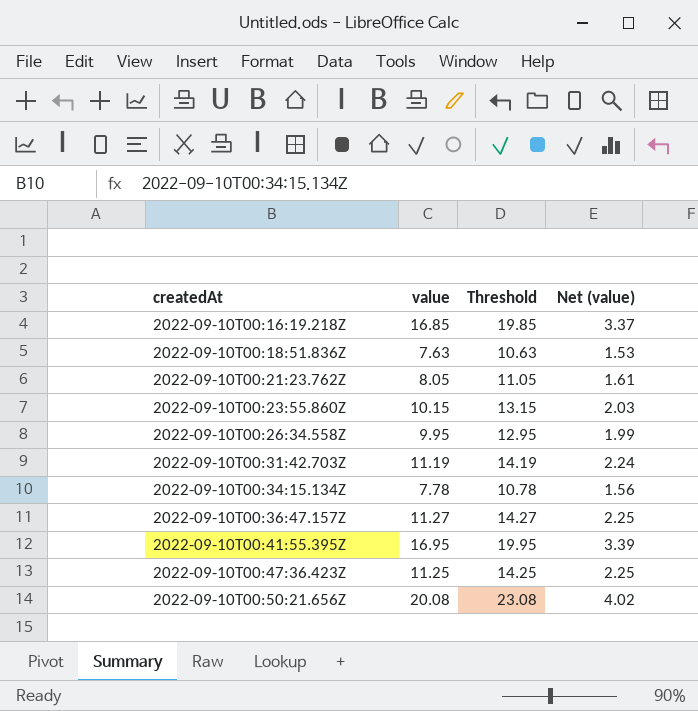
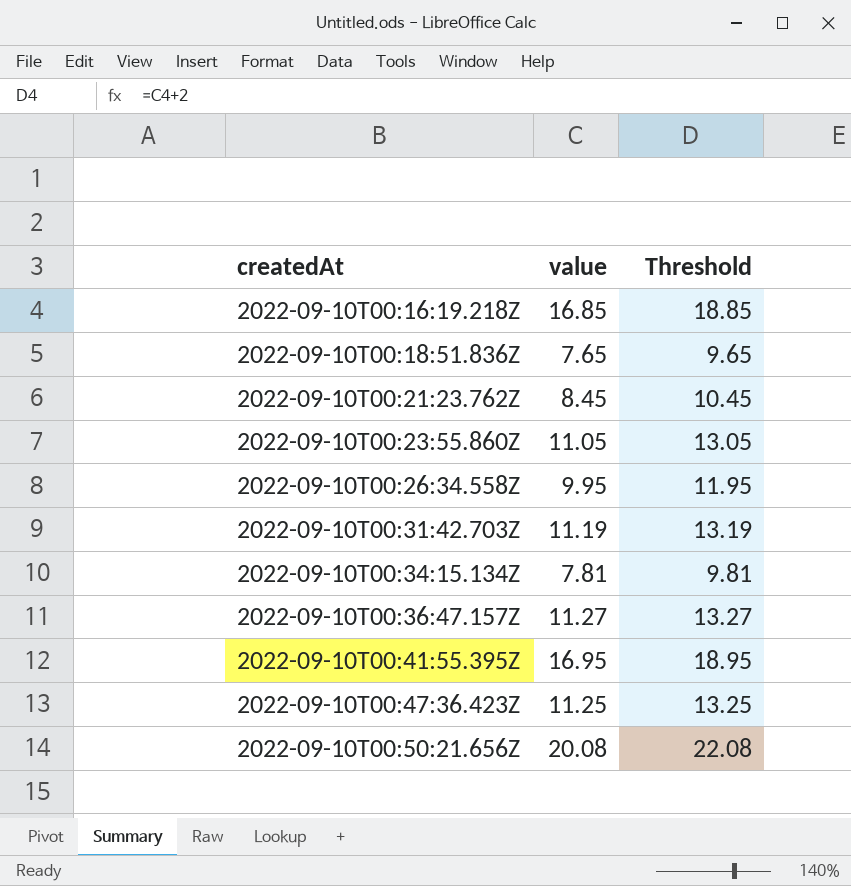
column Net (value) | formula: [value] * 0.2 -> none
column Threshold | formula: [value] + 3 -> [value] + 2
2022-09-10T00:18:51.836Z | value: 7.63 -> 7.65
2022-09-10T00:21:23.762Z | value: 8.05 -> 8.45
2022-09-10T00:23:55.860Z | value: 10.15 -> 11.05
2022-09-10T00:34:15.134Z | value: 7.78 -> 7.81

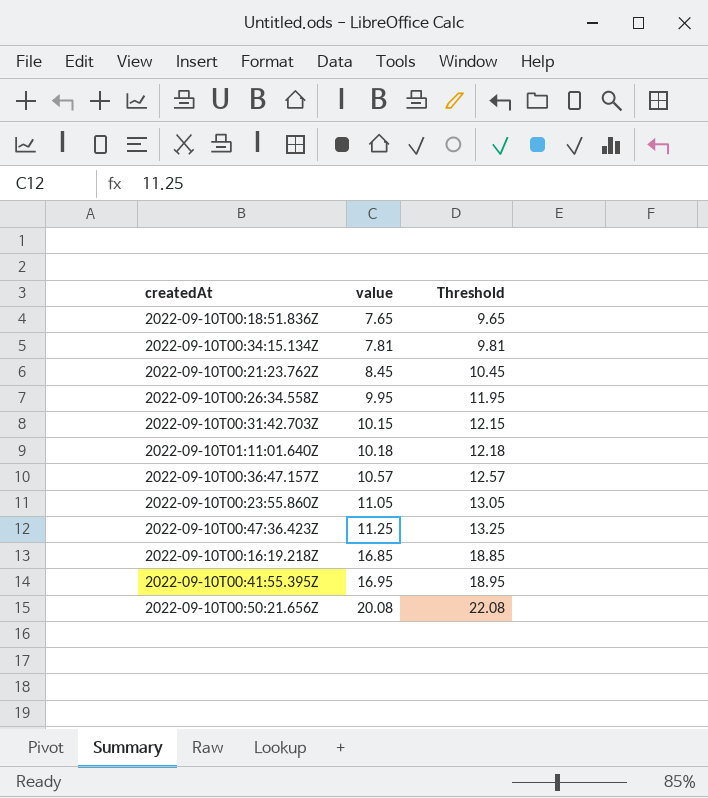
row order: createdAt ascending -> value ascending
2022-09-10T00:31:42.703Z | value: 11.19 -> 10.15
2022-09-10T00:31:42.703Z | Threshold: 13.19 -> 12.15
row 2022-09-10T01:11:01.640Z: none -> 10.18 | 12.18
2022-09-10T00:36:47.157Z | value: 11.27 -> 10.57
2022-09-10T00:36:47.157Z | Threshold: 13.27 -> 12.57

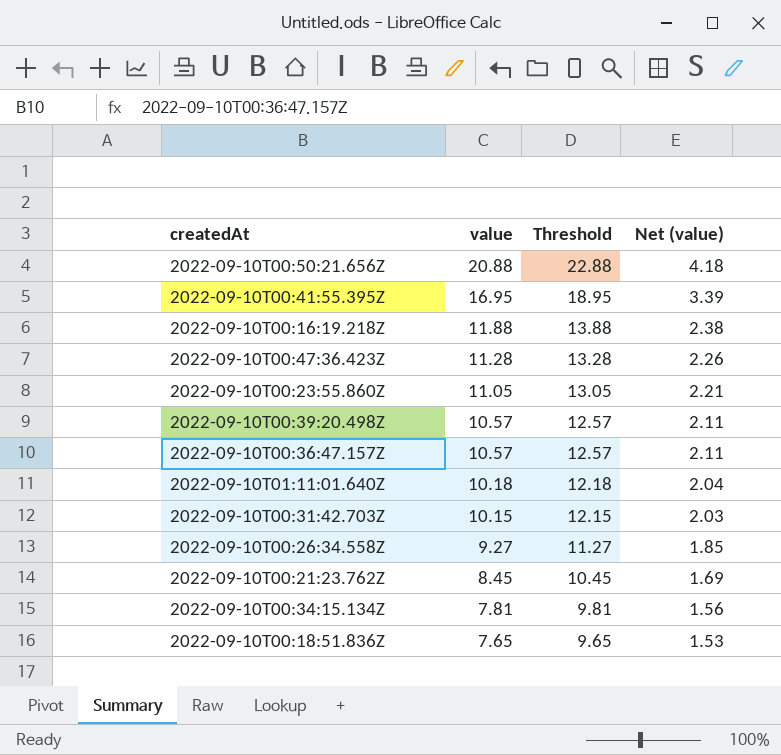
row order: value ascending -> value descending
column Net (value) | formula: none -> [value] * 0.2
2022-09-10T00:50:21.656Z | value: 20.08 -> 20.88
2022-09-10T00:50:21.656Z | Threshold: 22.08 -> 22.88
2022-09-10T00:16:19.218Z | value: 16.85 -> 11.88
2022-09-10T00:16:19.218Z | Threshold: 18.85 -> 13.88
2022-09-10T00:47:36.423Z | value: 11.25 -> 11.28
2022-09-10T00:47:36.423Z | Threshold: 13.25 -> 13.28
row 2022-09-10T00:39:20.498Z: none -> 10.57 | 12.57 | 2.11
2022-09-10T00:26:34.558Z | value: 9.95 -> 9.27
2022-09-10T00:26:34.558Z | Threshold: 11.95 -> 11.27

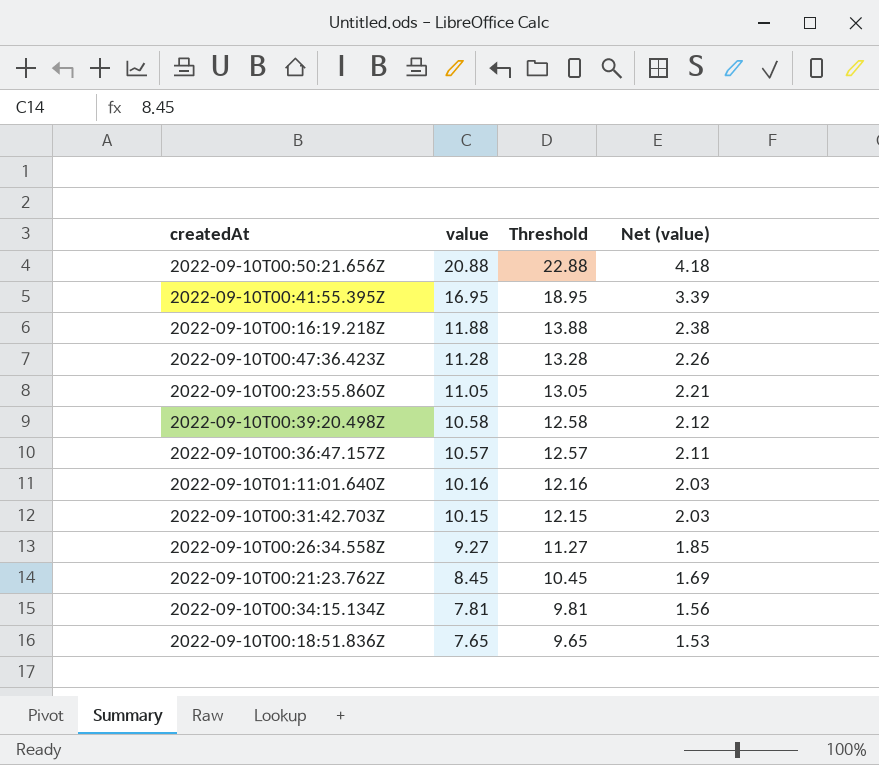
2022-09-10T00:39:20.498Z | value: 10.57 -> 10.58
2022-09-10T00:39:20.498Z | Threshold: 12.57 -> 12.58
2022-09-10T00:39:20.498Z | Net (value): 2.11 -> 2.12
2022-09-10T01:11:01.640Z | value: 10.18 -> 10.16
2022-09-10T01:11:01.640Z | Threshold: 12.18 -> 12.16
2022-09-10T01:11:01.640Z | Net (value): 2.04 -> 2.03

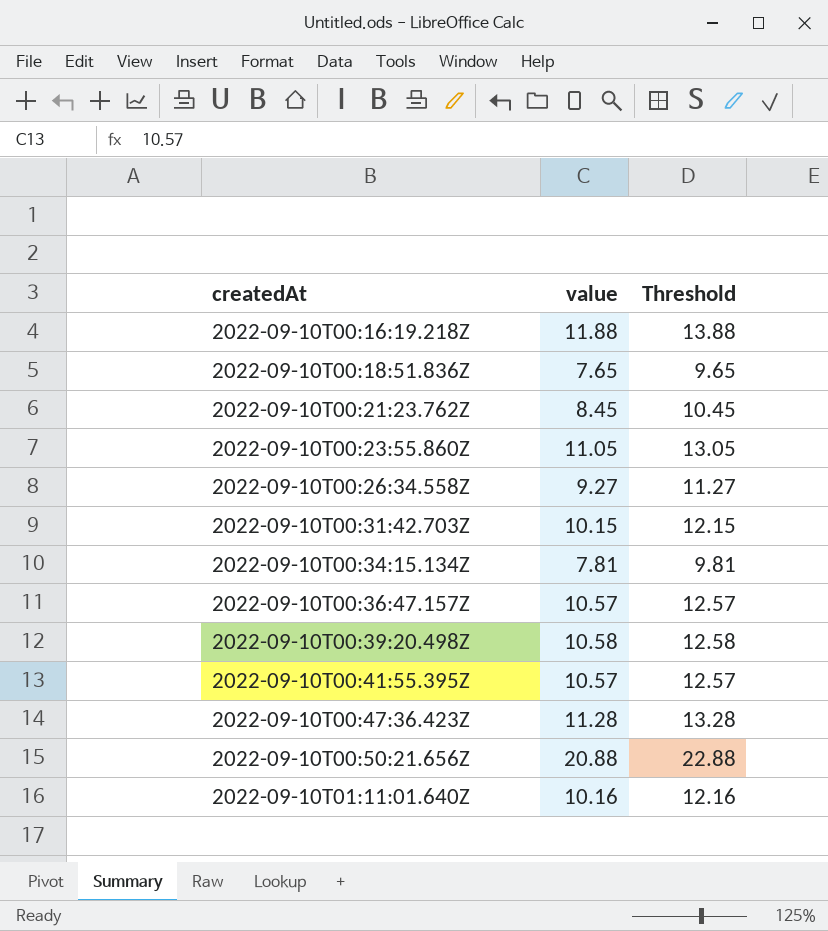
row order: value descending -> createdAt ascending
column Net (value) | formula: [value] * 0.2 -> none
2022-09-10T00:41:55.395Z | value: 16.95 -> 10.57
2022-09-10T00:41:55.395Z | Threshold: 18.95 -> 12.57

